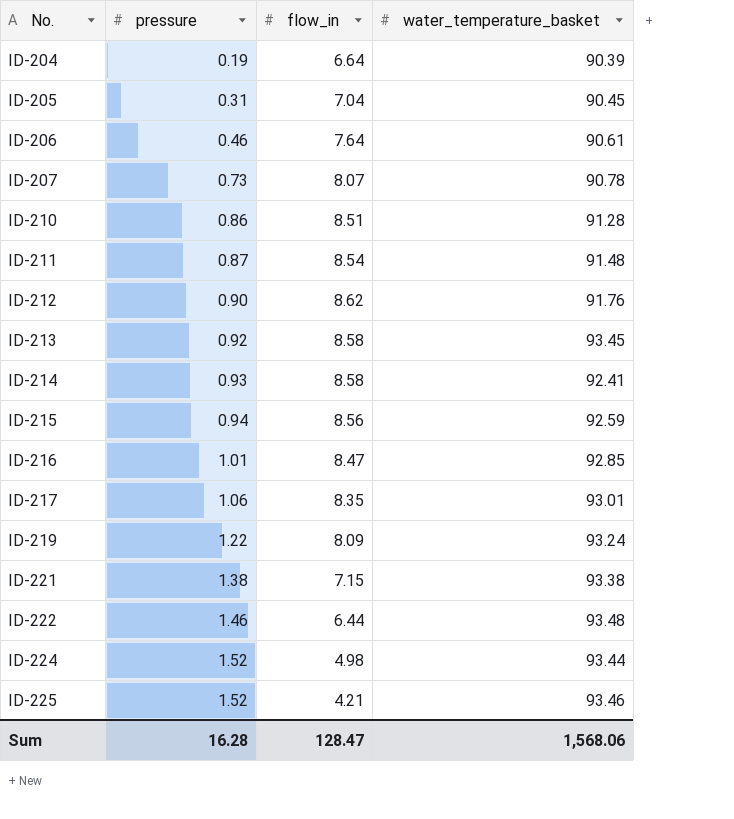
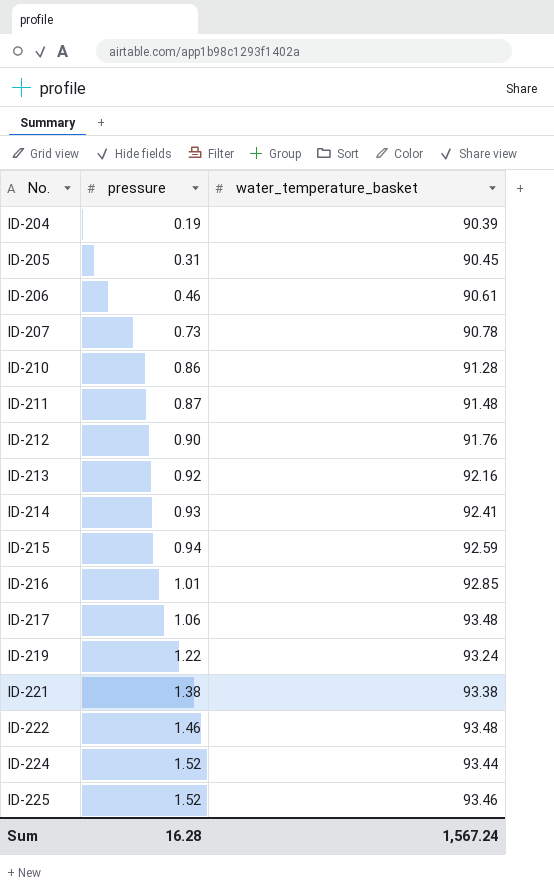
column flow_in | position: 3 -> none
ID-213 | water_temperature_basket: 93.45 -> 92.16
ID-217 | water_temperature_basket: 93.01 -> 93.48
Sum | water_temperature_basket: 1,568.06 -> 1,567.24

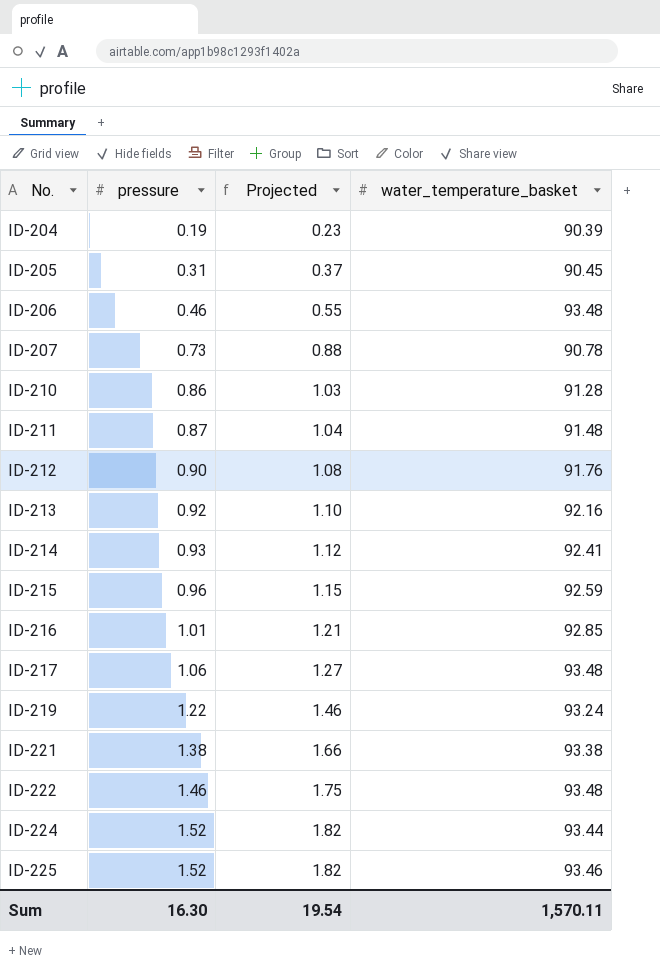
column Projected | formula: none -> [pressure] * 1.2
ID-206 | water_temperature_basket: 90.61 -> 93.48
ID-215 | pressure: 0.94 -> 0.96
Sum | pressure: 16.28 -> 16.30
Sum | water_temperature_basket: 1,567.24 -> 1,570.11

